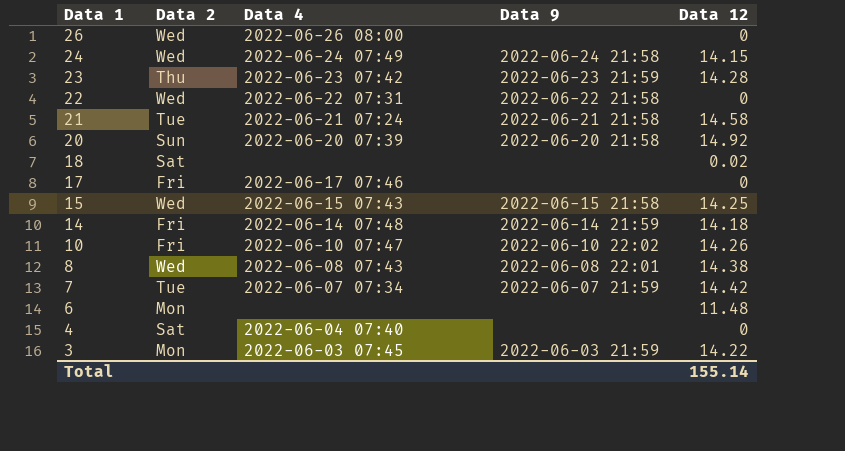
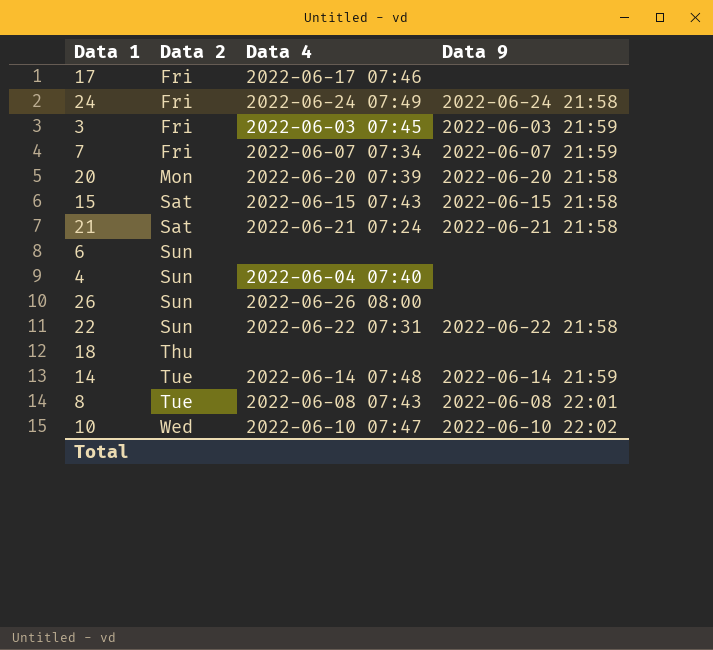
row order: Data 1 descending -> Data 2 ascending
column Data 12 | position: 5 -> none
row 23: Thu | 2022-06-23 07:42 | 2022-06-23 21:59 | 14.28 -> none
24 | Data 2: Wed -> Fri
3 | Data 2: Mon -> Fri
7 | Data 2: Tue -> Fri
20 | Data 2: Sun -> Mon
15 | Data 2: Wed -> Sat
21 | Data 2: Tue -> Sat
6 | Data 2: Mon -> Sun
4 | Data 2: Sat -> Sun
26 | Data 2: Wed -> Sun
22 | Data 2: Wed -> Sun
18 | Data 2: Sat -> Thu
14 | Data 2: Fri -> Tue
8 | Data 2: Wed -> Tue
10 | Data 2: Fri -> Wed

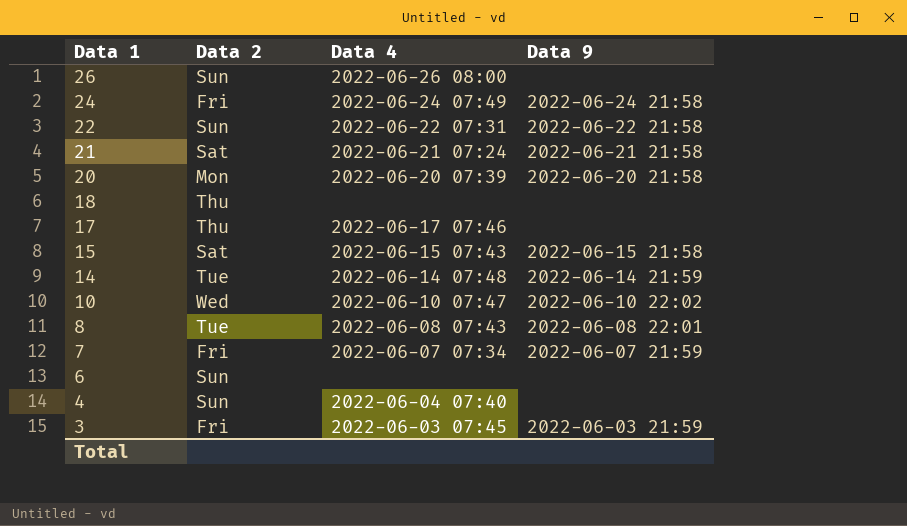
row order: Data 2 ascending -> Data 1 descending
17 | Data 2: Fri -> Thu

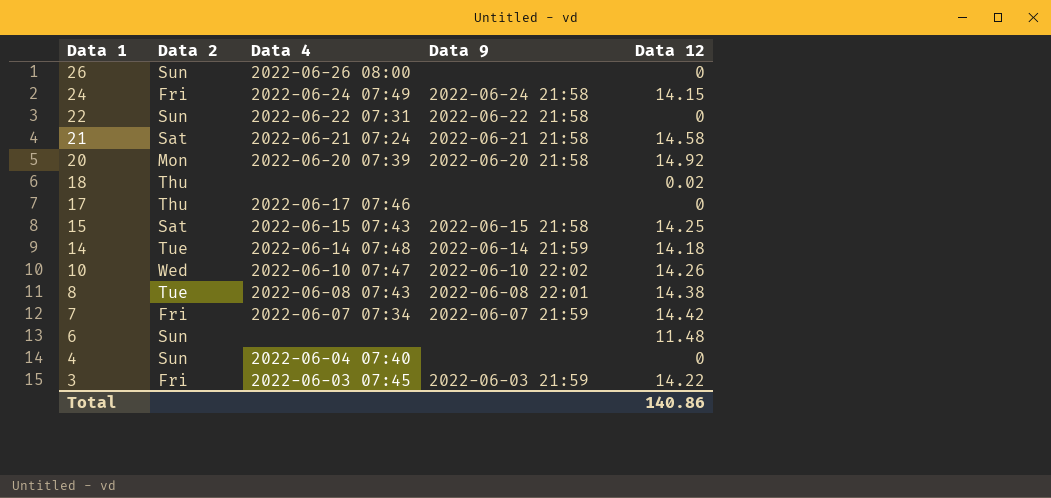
column Data 12 | position: none -> 5

